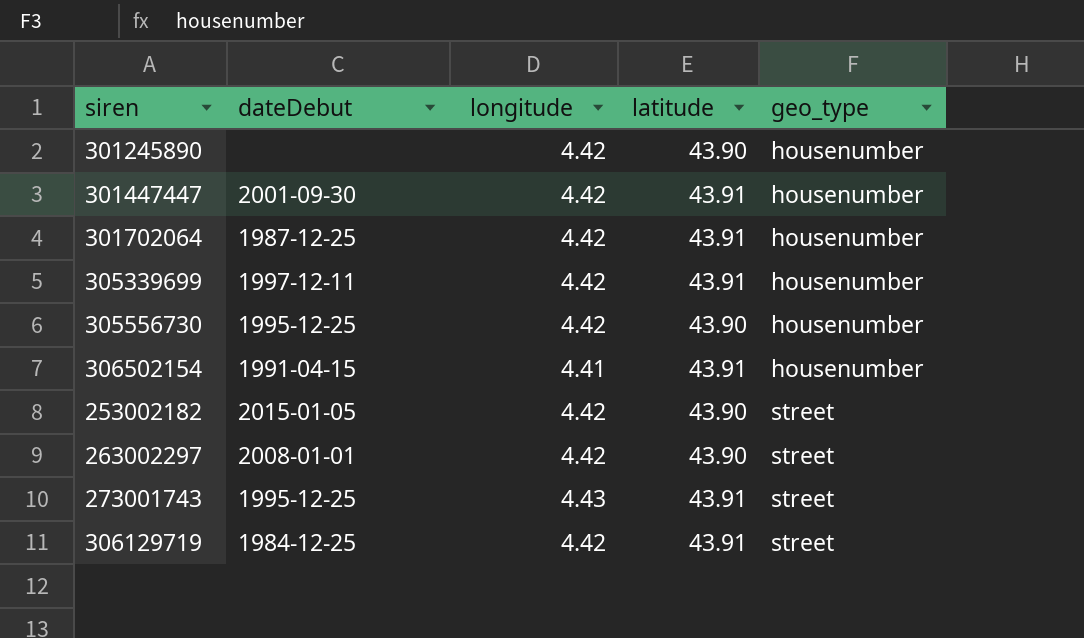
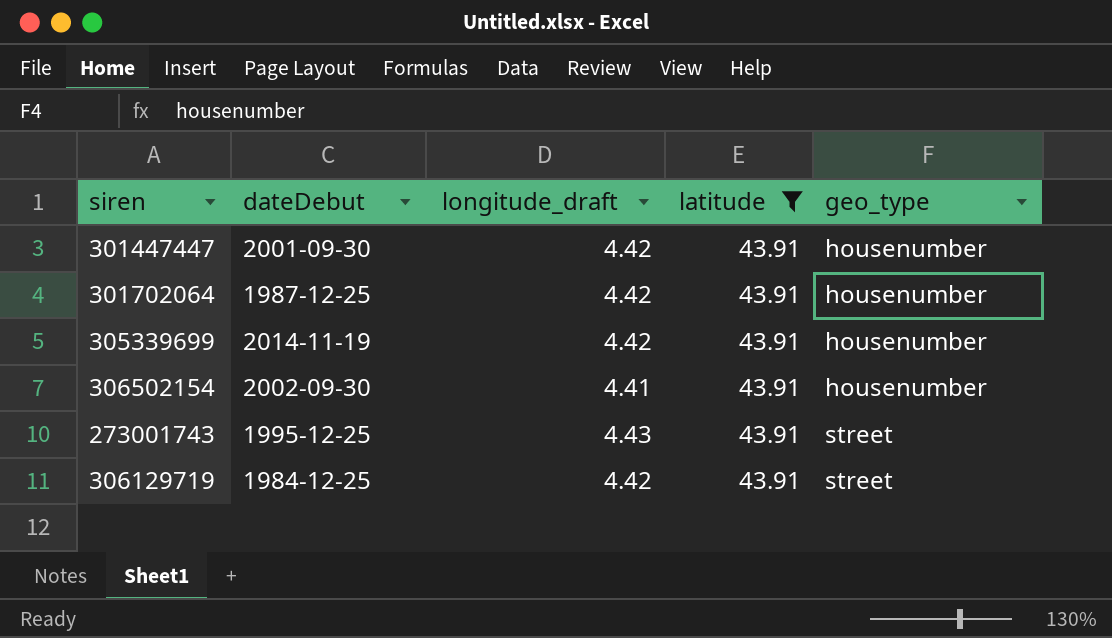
filter: none -> latitude = 43.91
column name: longitude -> longitude_draft
305339699 | dateDebut: 1997-12-11 -> 2014-11-19
306502154 | dateDebut: 1991-04-15 -> 2002-09-30

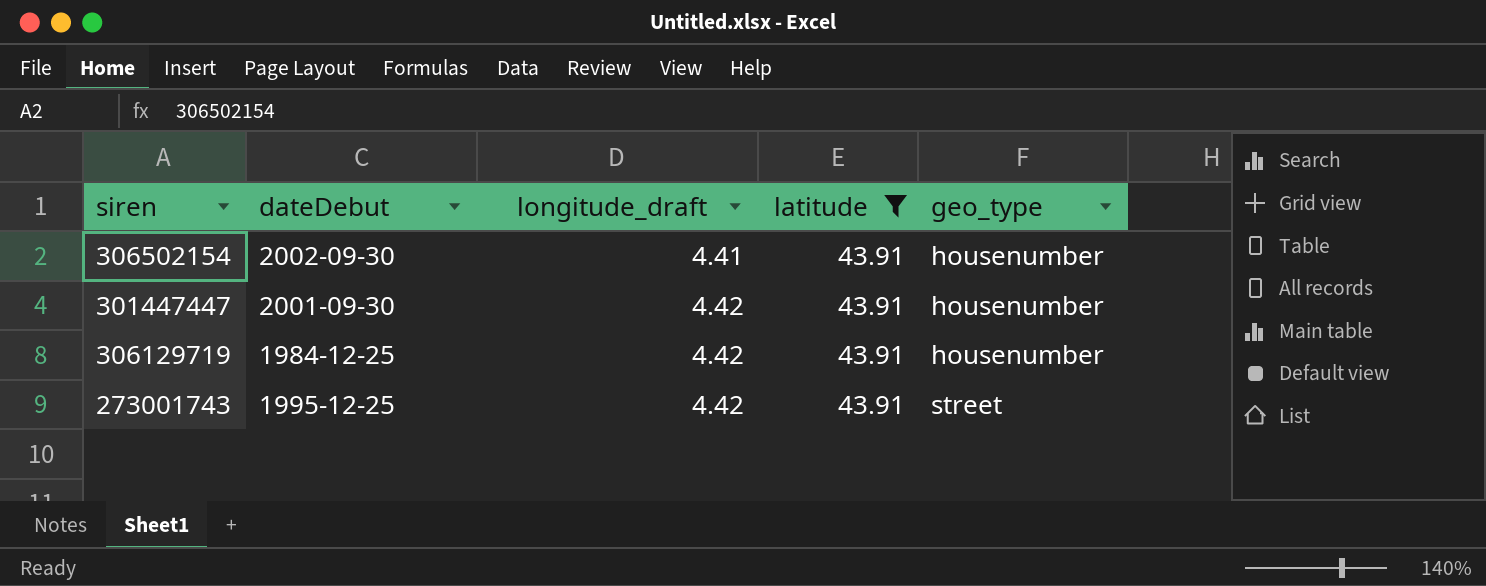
row order: geo_type ascending -> longitude_draft ascending
row 301702064: 1987-12-25 | 4.42 | 43.91 | housenumber -> none
row 305339699: 2014-11-19 | 4.42 | 43.91 | housenumber -> none
306129719 | geo_type: street -> housenumber
273001743 | longitude_draft: 4.43 -> 4.42

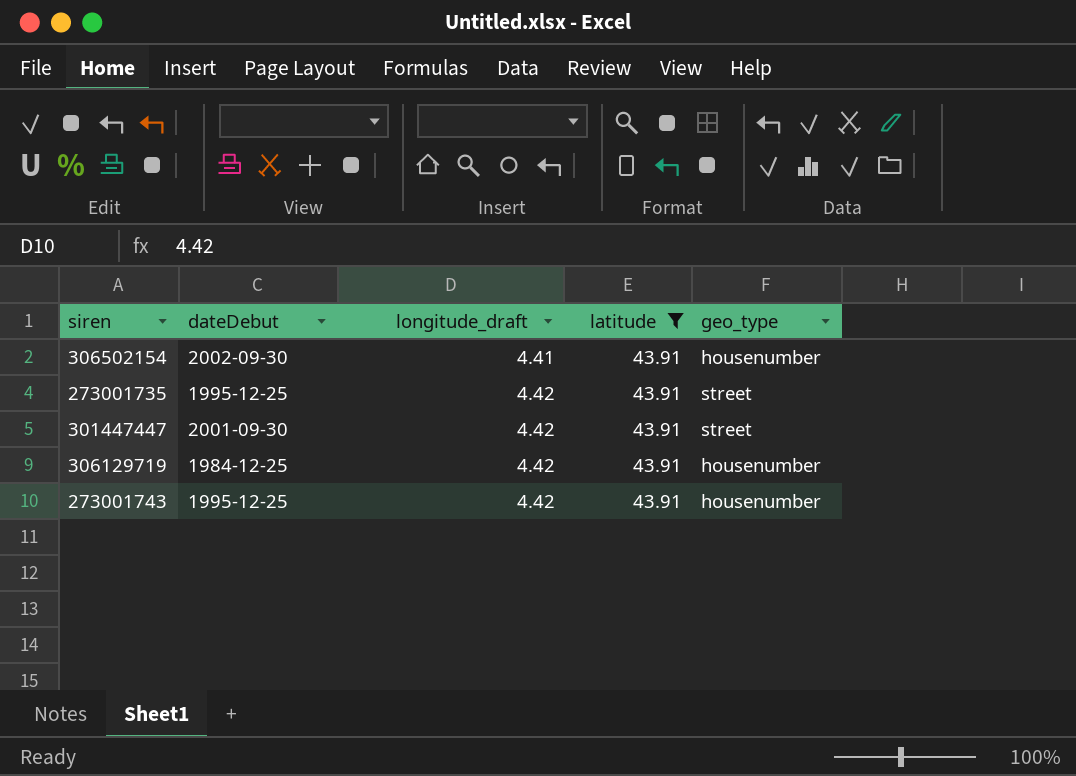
row 273001735: none -> 1995-12-25 | 4.42 | 43.91 | street
301447447 | geo_type: housenumber -> street
273001743 | geo_type: street -> housenumber

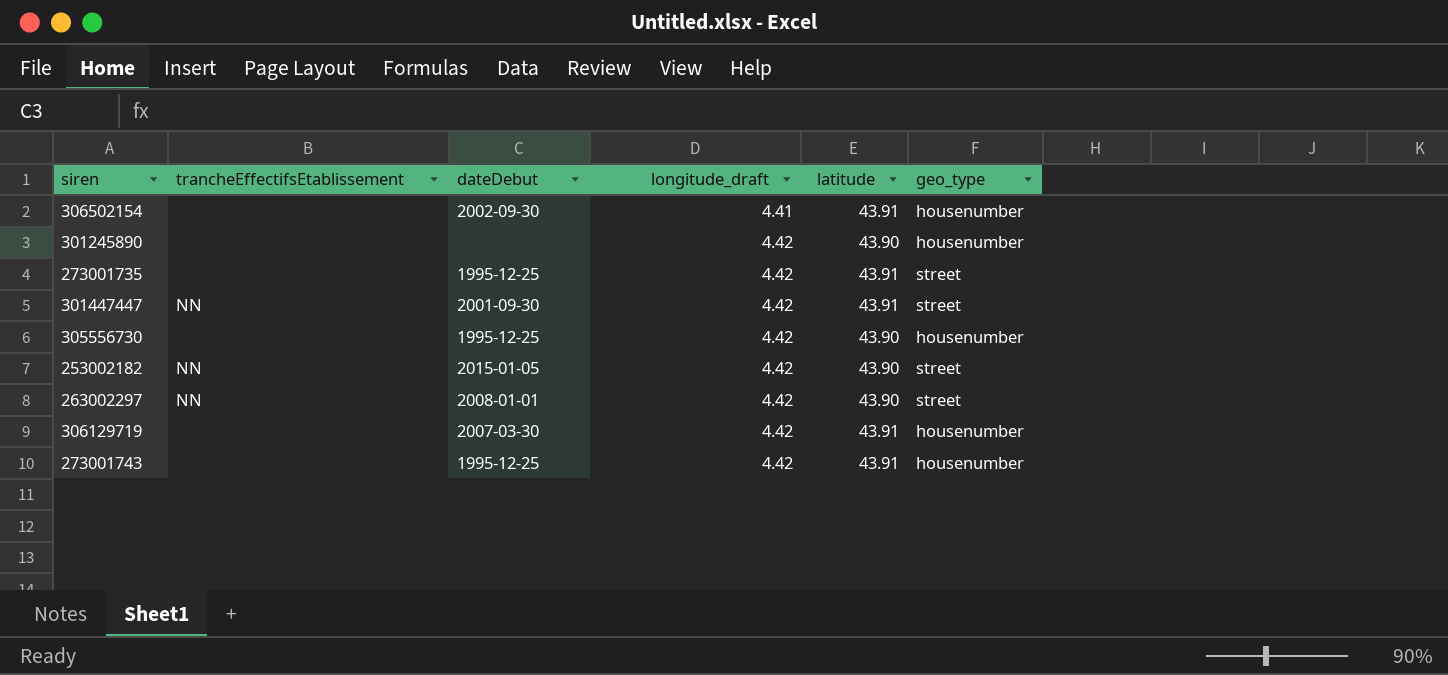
filter: latitude = 43.91 -> none
column trancheEffectifsEtablissement | position: none -> 2
306129719 | dateDebut: 1984-12-25 -> 2007-03-30

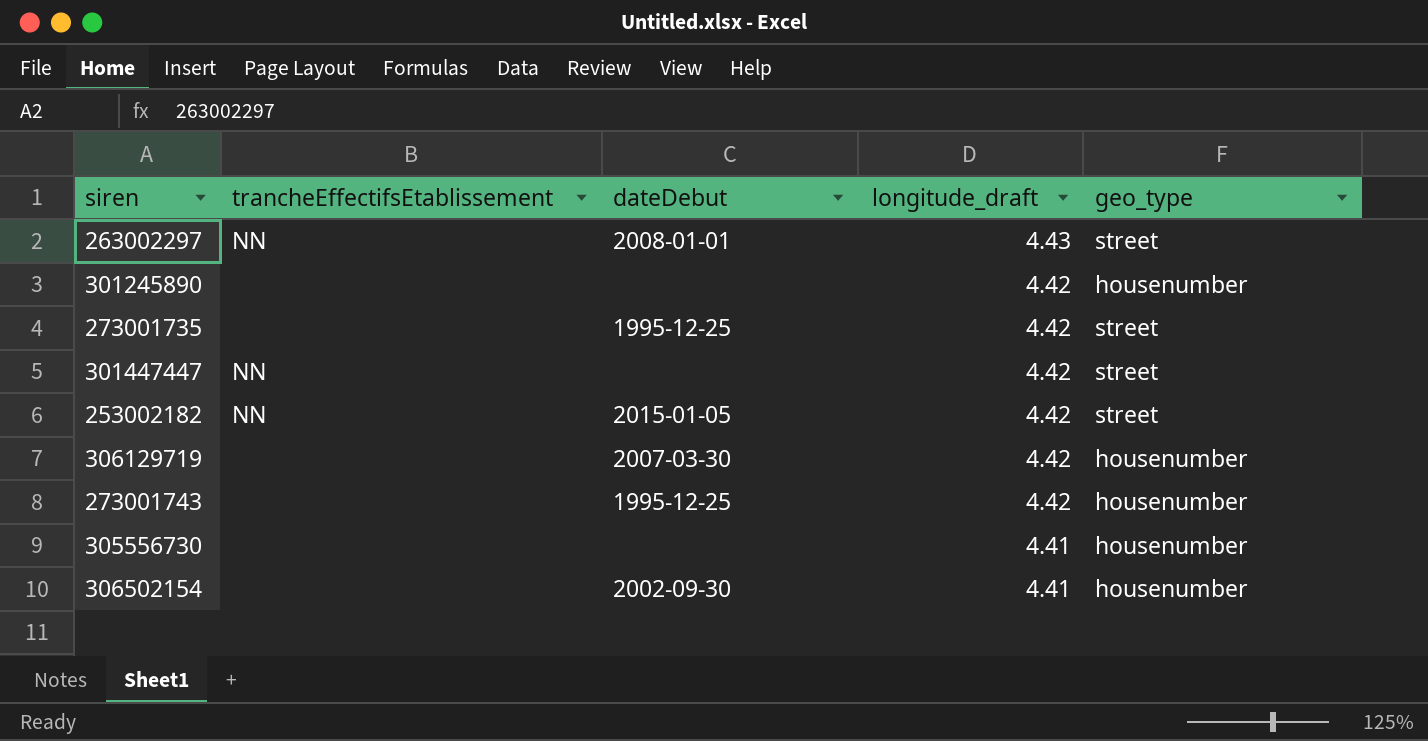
row order: longitude_draft ascending -> longitude_draft descending
column latitude | position: 5 -> none
263002297 | longitude_draft: 4.42 -> 4.43
301447447 | dateDebut: 2001-09-30 -> none
305556730 | dateDebut: 1995-12-25 -> none
305556730 | longitude_draft: 4.42 -> 4.41

